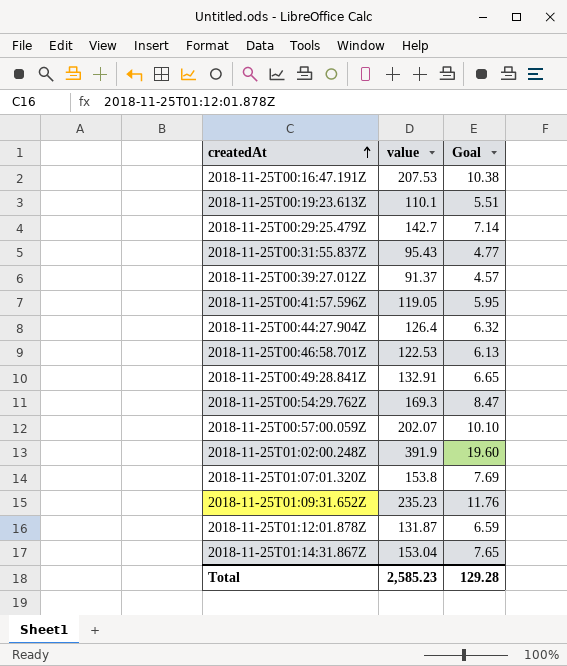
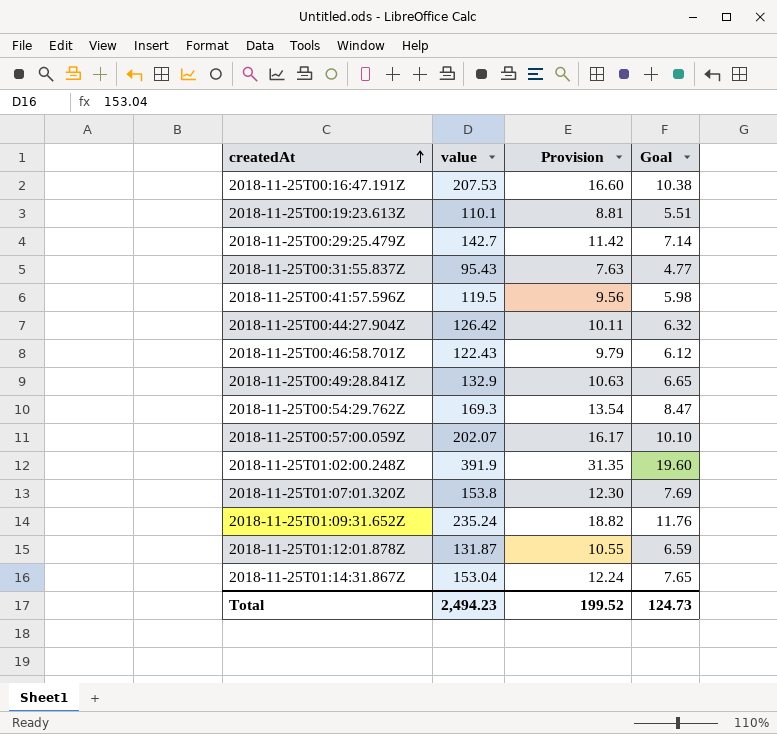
column Provision | formula: none -> [value] * 0.08
row 2018-11-25T00:39:27.012Z: 91.37 | 4.57 -> none
2018-11-25T00:41:57.596Z | value: 119.05 -> 119.5
2018-11-25T00:41:57.596Z | Goal: 5.95 -> 5.98
2018-11-25T00:44:27.904Z | value: 126.4 -> 126.42
2018-11-25T00:46:58.701Z | value: 122.53 -> 122.43
2018-11-25T00:46:58.701Z | Goal: 6.13 -> 6.12
2018-11-25T00:49:28.841Z | value: 132.91 -> 132.9
2018-11-25T01:09:31.652Z | value: 235.23 -> 235.24
Total | value: 2,585.23 -> 2,494.23
Total | Goal: 129.28 -> 124.73

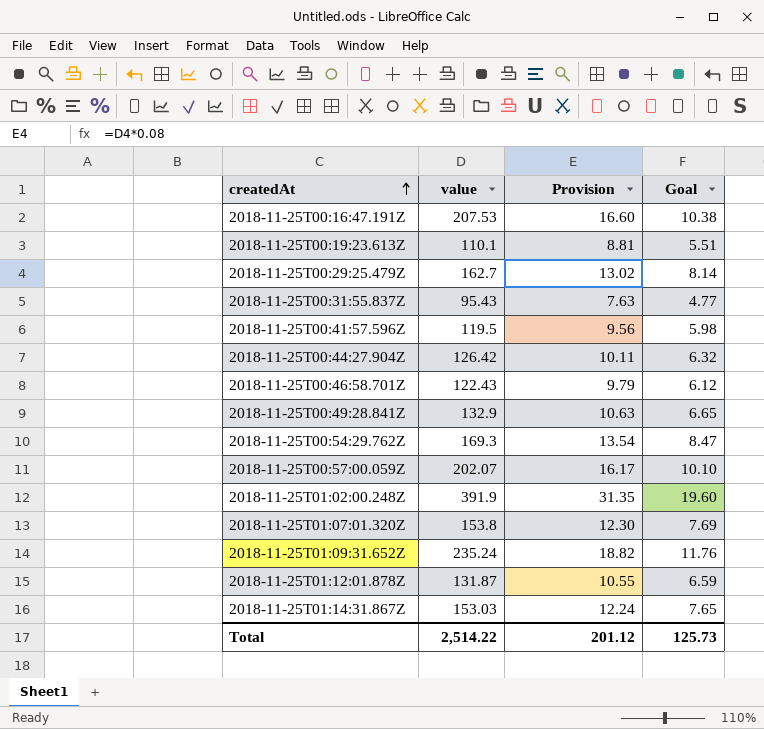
2018-11-25T00:29:25.479Z | value: 142.7 -> 162.7
2018-11-25T00:29:25.479Z | Provision: 11.42 -> 13.02
2018-11-25T00:29:25.479Z | Goal: 7.14 -> 8.14
2018-11-25T01:14:31.867Z | value: 153.04 -> 153.03
Total | value: 2,494.23 -> 2,514.22
Total | Provision: 199.52 -> 201.12
Total | Goal: 124.73 -> 125.73

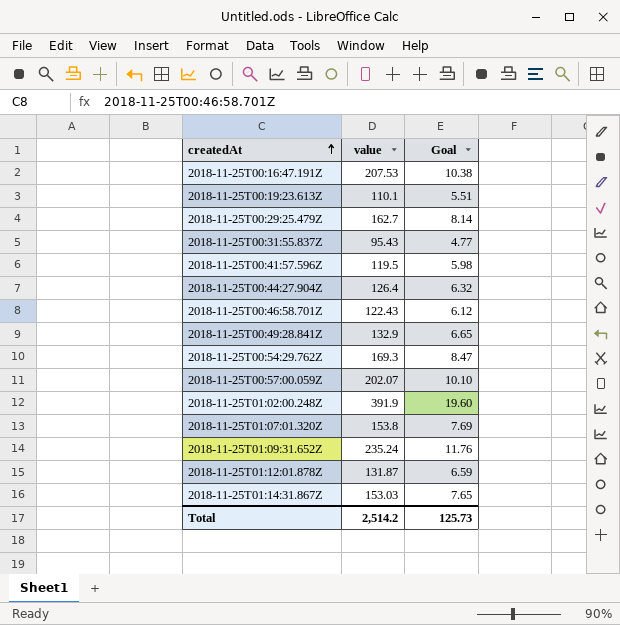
column Provision | formula: [value] * 0.08 -> none
2018-11-25T00:44:27.904Z | value: 126.42 -> 126.4
Total | value: 2,514.22 -> 2,514.2

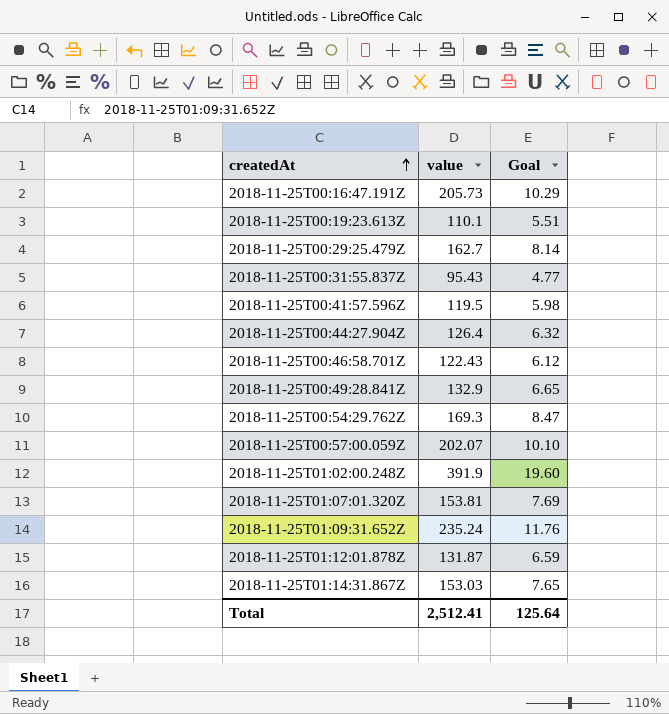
2018-11-25T00:16:47.191Z | value: 207.53 -> 205.73
2018-11-25T00:16:47.191Z | Goal: 10.38 -> 10.29
2018-11-25T01:07:01.320Z | value: 153.8 -> 153.81
Total | value: 2,514.2 -> 2,512.41
Total | Goal: 125.73 -> 125.64

